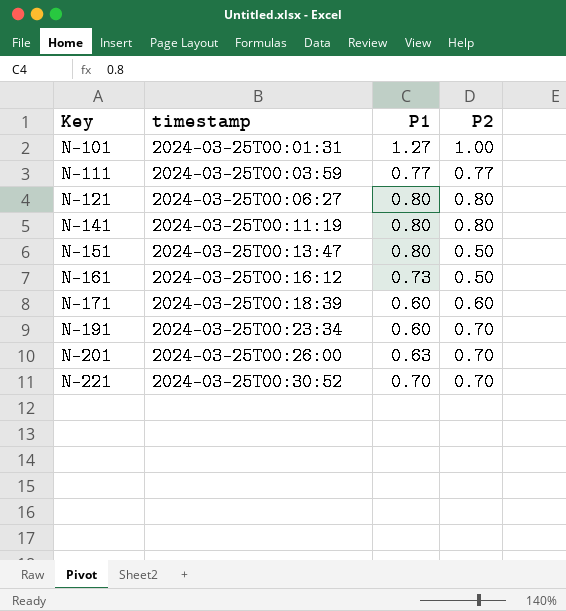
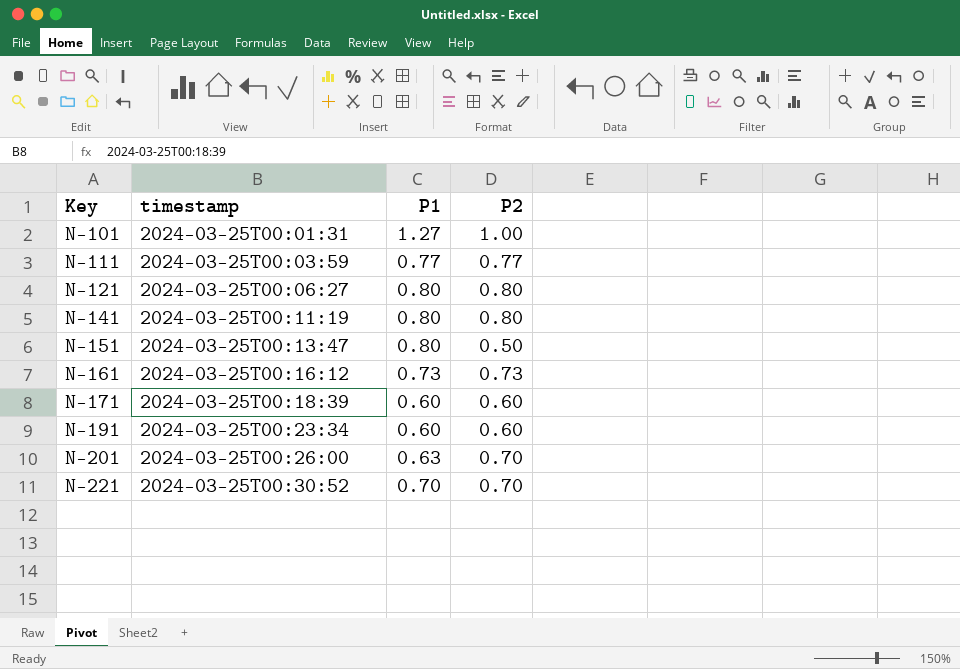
N-161 | P2: 0.50 -> 0.73
N-191 | P2: 0.70 -> 0.60

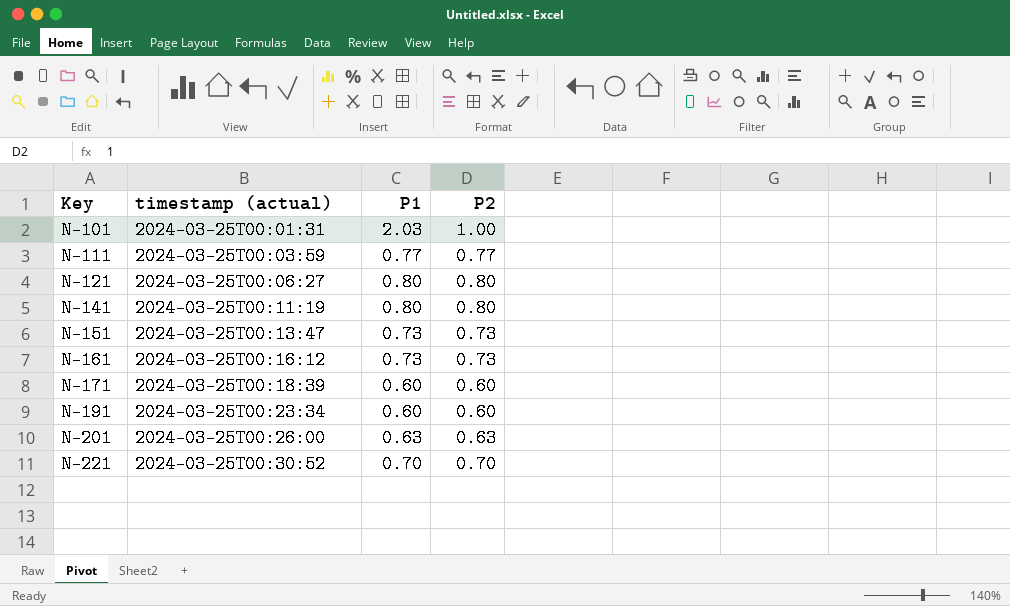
column name: timestamp -> timestamp (actual)
N-101 | P1: 1.27 -> 2.03
N-151 | P1: 0.80 -> 0.73
N-151 | P2: 0.50 -> 0.73
N-201 | P2: 0.70 -> 0.63

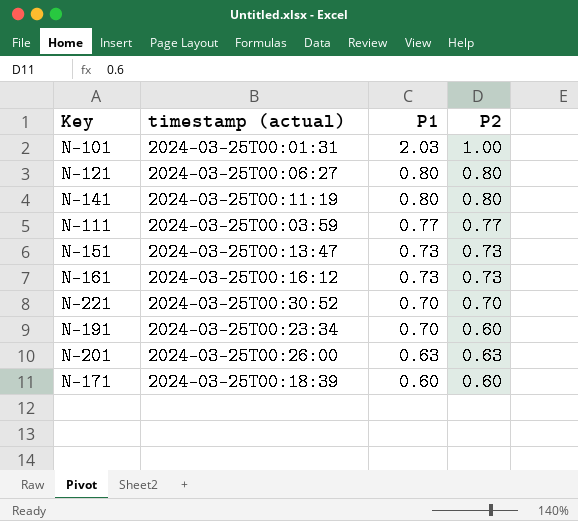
row order: Key ascending -> P1 descending
N-191 | P1: 0.60 -> 0.70

